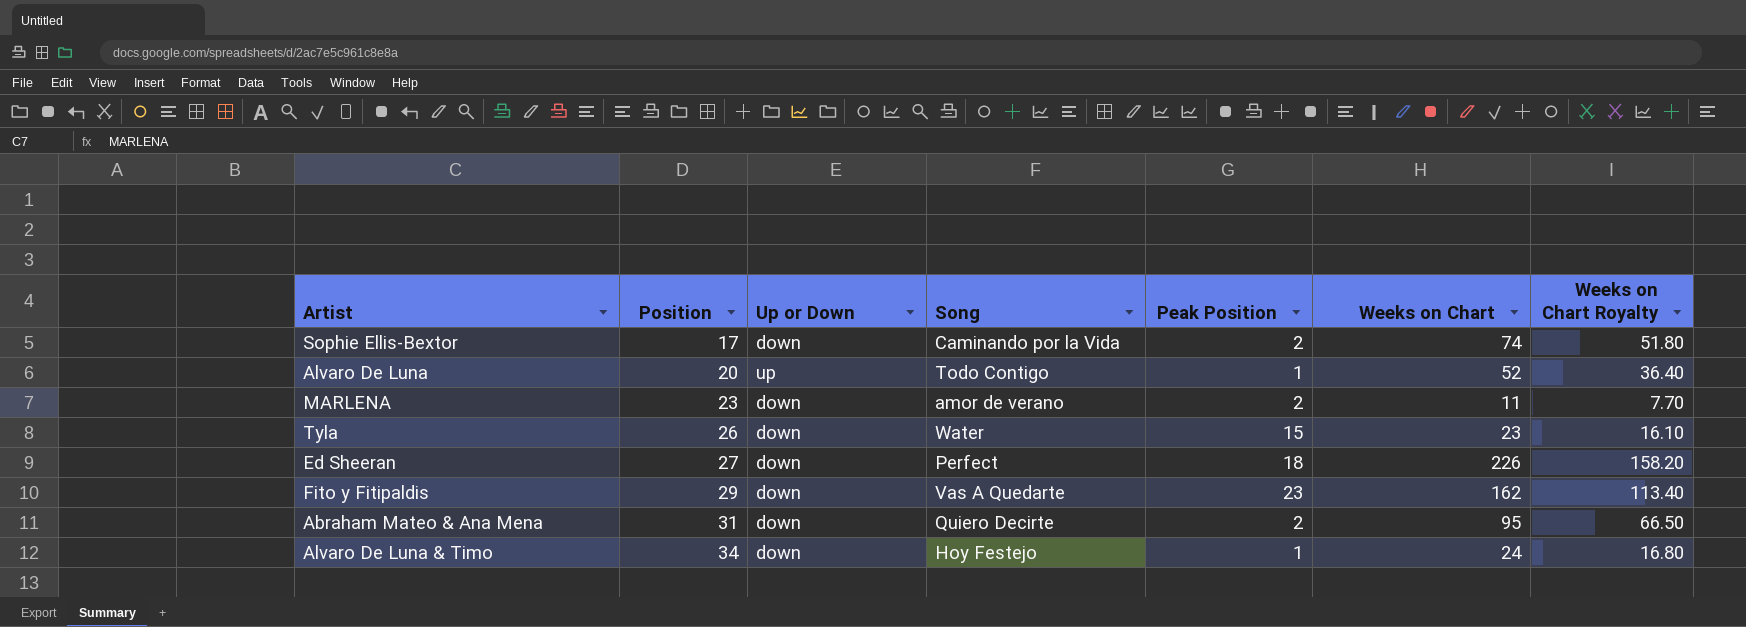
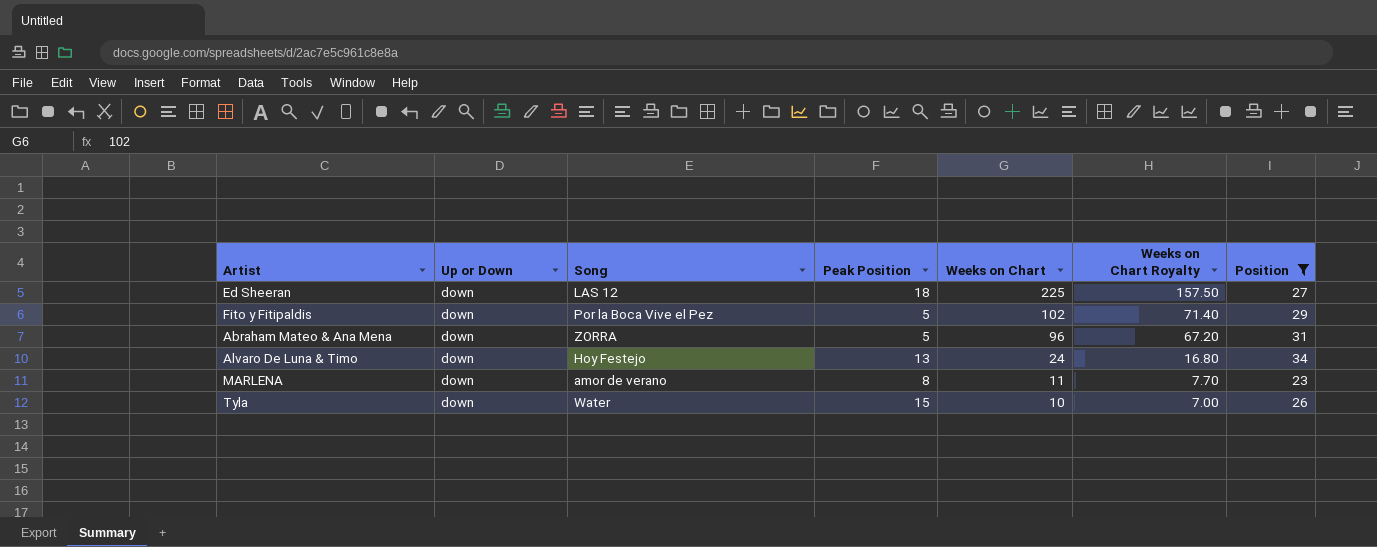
filter: none -> Position >= 23
row order: Position ascending -> Weeks on Chart descending
column Position | position: 2 -> 7
Ed Sheeran | Song: Perfect -> LAS 12
Ed Sheeran | Weeks on Chart: 226 -> 225
Ed Sheeran | Weeks on Chart Royalty: 158.20 -> 157.50
Fito y Fitipaldis | Song: Vas A Quedarte -> Por la Boca Vive el Pez
Fito y Fitipaldis | Peak Position: 23 -> 5
Fito y Fitipaldis | Weeks on Chart: 162 -> 102
Fito y Fitipaldis | Weeks on Chart Royalty: 113.40 -> 71.40
Abraham Mateo & Ana Mena | Song: Quiero Decirte -> ZORRA
Abraham Mateo & Ana Mena | Peak Position: 2 -> 5
Abraham Mateo & Ana Mena | Weeks on Chart: 95 -> 96
Abraham Mateo & Ana Mena | Weeks on Chart Royalty: 66.50 -> 67.20
Alvaro De Luna & Timo | Peak Position: 1 -> 13
MARLENA | Peak Position: 2 -> 8
Tyla | Weeks on Chart: 23 -> 10
Tyla | Weeks on Chart Royalty: 16.10 -> 7.00

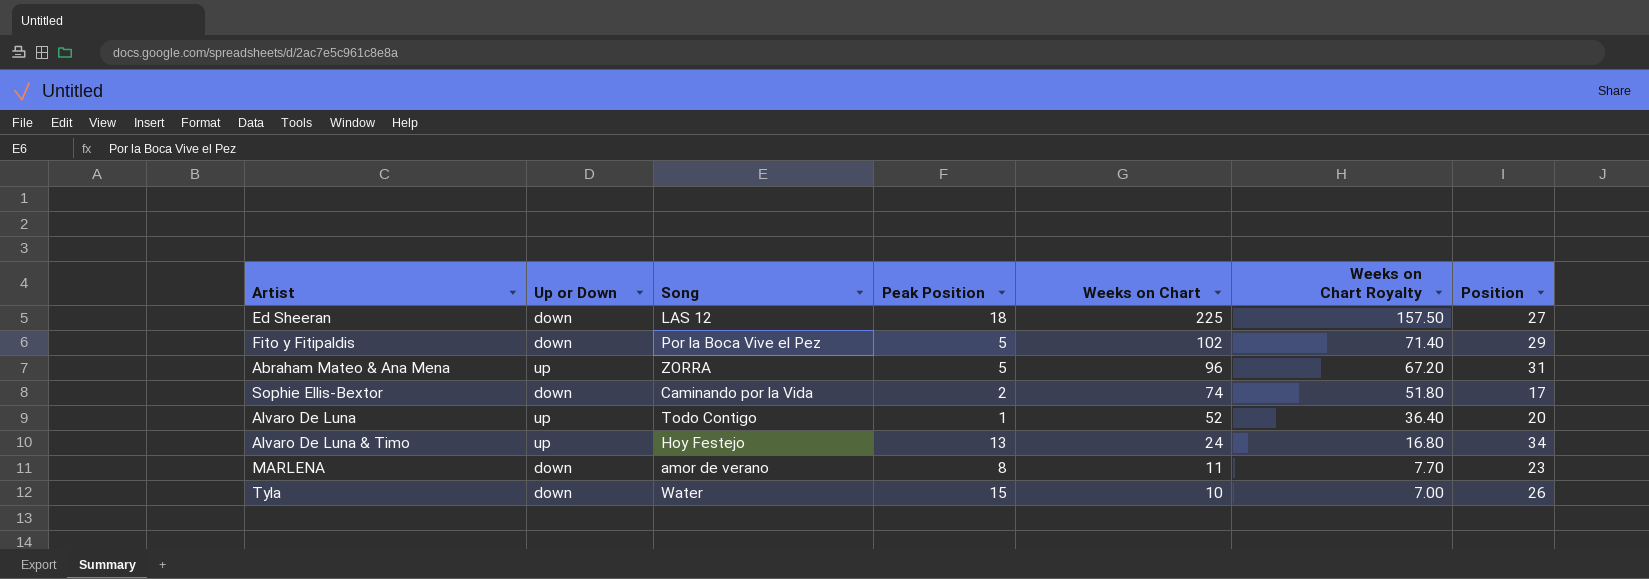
filter: Position >= 23 -> none
Abraham Mateo & Ana Mena | Up or Down: down -> up
Alvaro De Luna & Timo | Up or Down: down -> up

